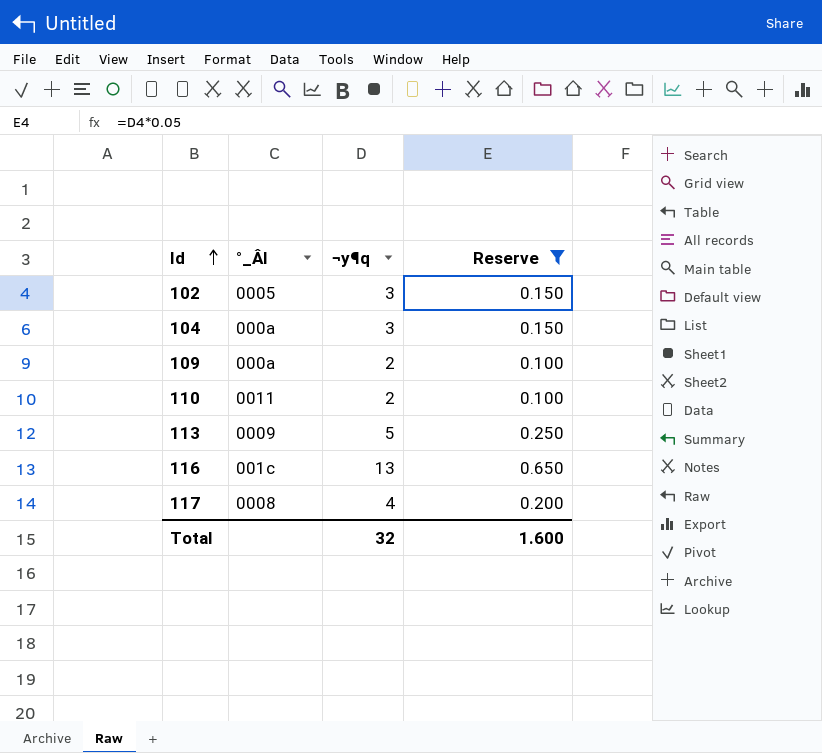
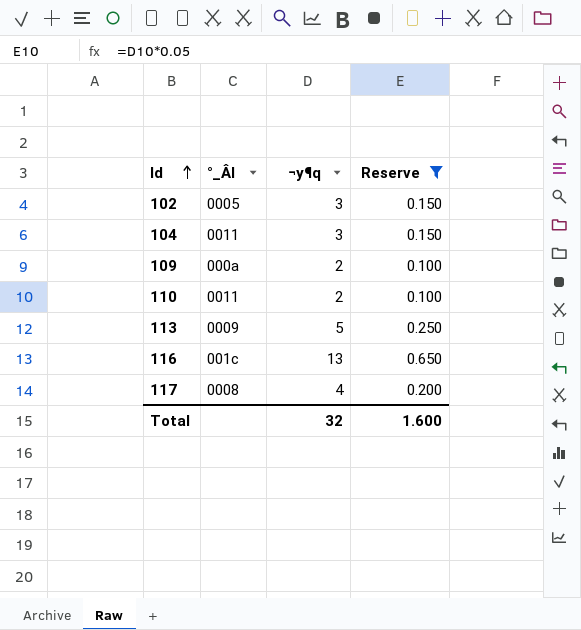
104 | °_ÂI: 000a -> 0011

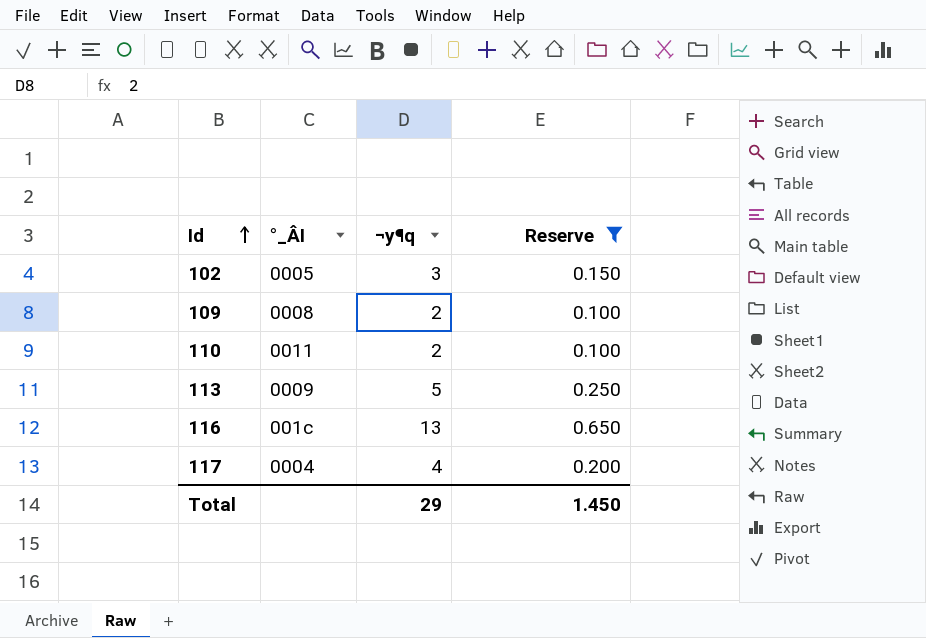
row 104: 0011 | 3 | 0.150 -> none
109 | °_ÂI: 000a -> 0008
117 | °_ÂI: 0008 -> 0004
Total | ¬y¶q: 32 -> 29
Total | Reserve: 1.600 -> 1.450

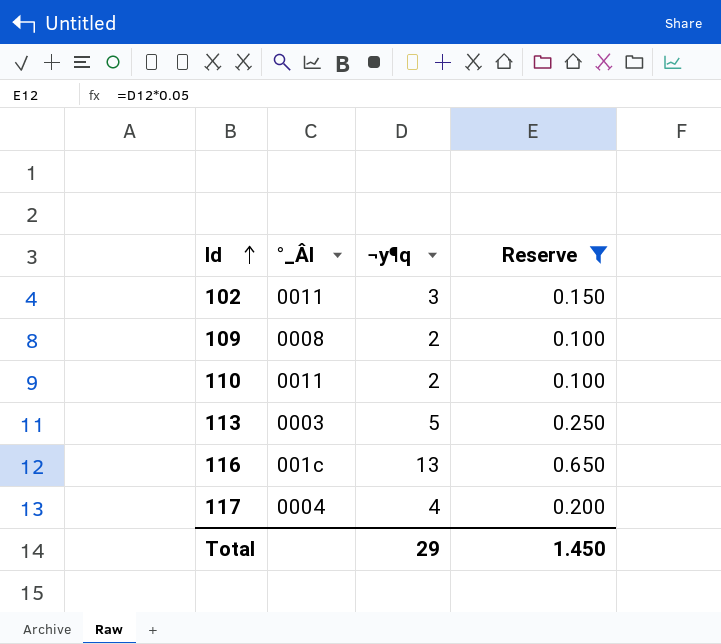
102 | °_ÂI: 0005 -> 0011
113 | °_ÂI: 0009 -> 0003

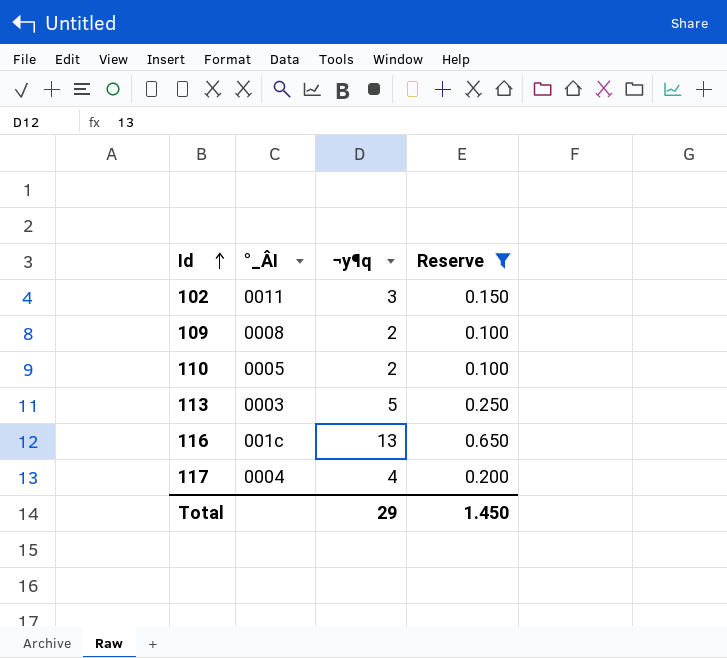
110 | °_ÂI: 0011 -> 0005

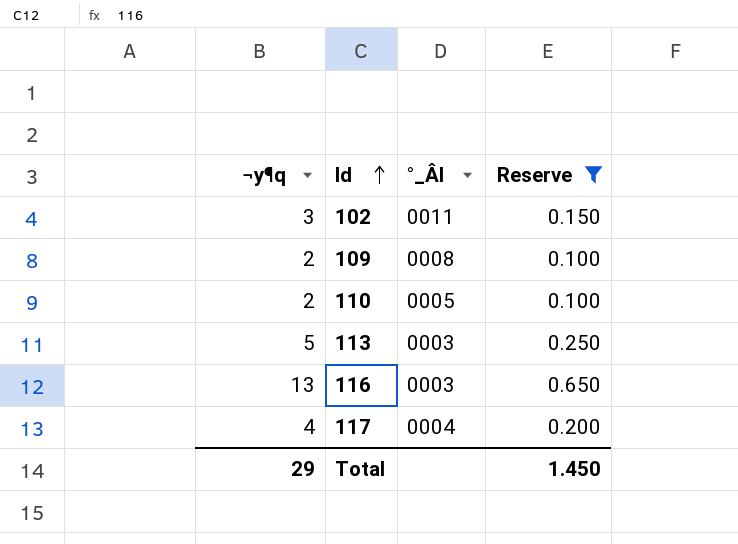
column ¬y¶q | position: 3 -> 1
116 | °_ÂI: 001c -> 0003

